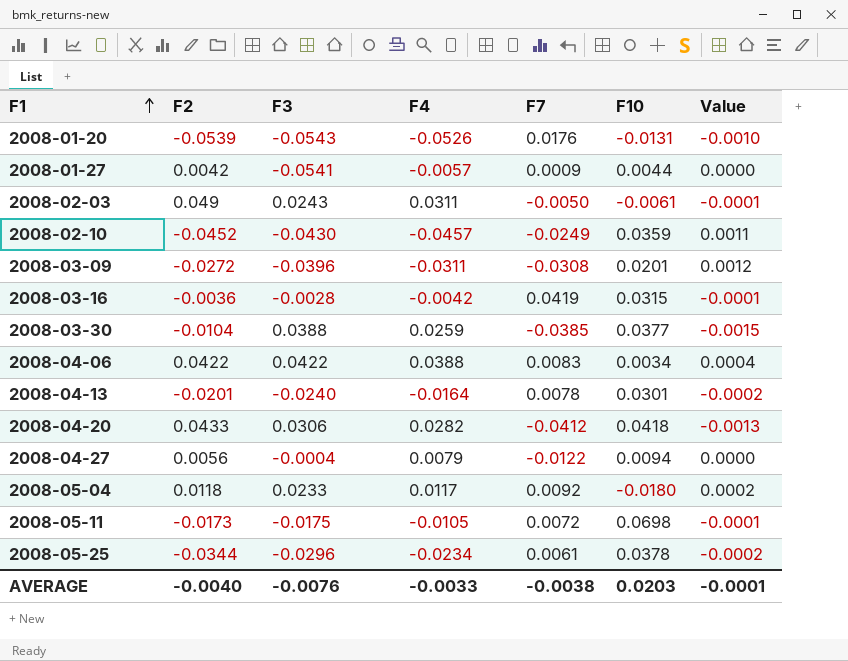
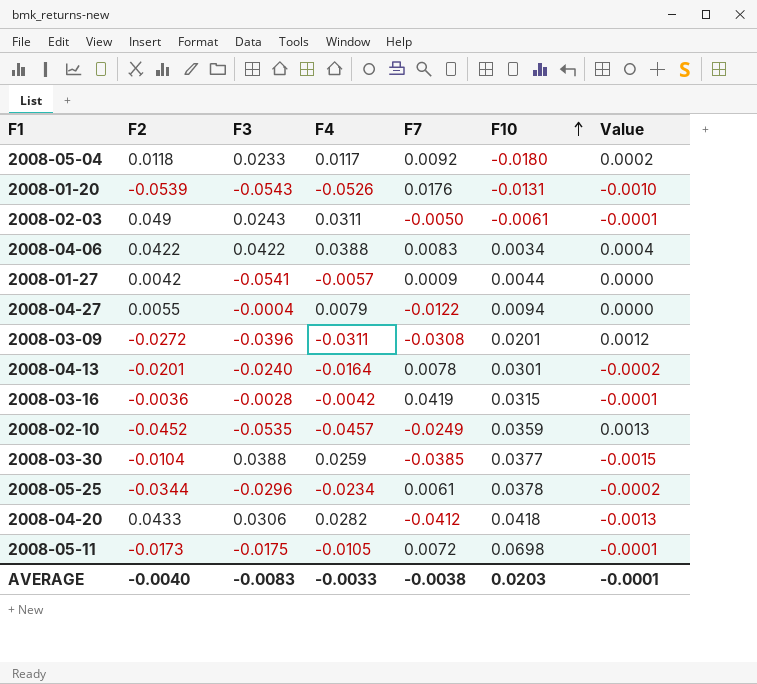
row order: F1 ascending -> F10 ascending
2008-04-27 | F2: 0.0056 -> 0.0055
2008-02-10 | F3: -0.0430 -> -0.0535
2008-02-10 | Value: 0.0011 -> 0.0013
AVERAGE | F3: -0.0076 -> -0.0083

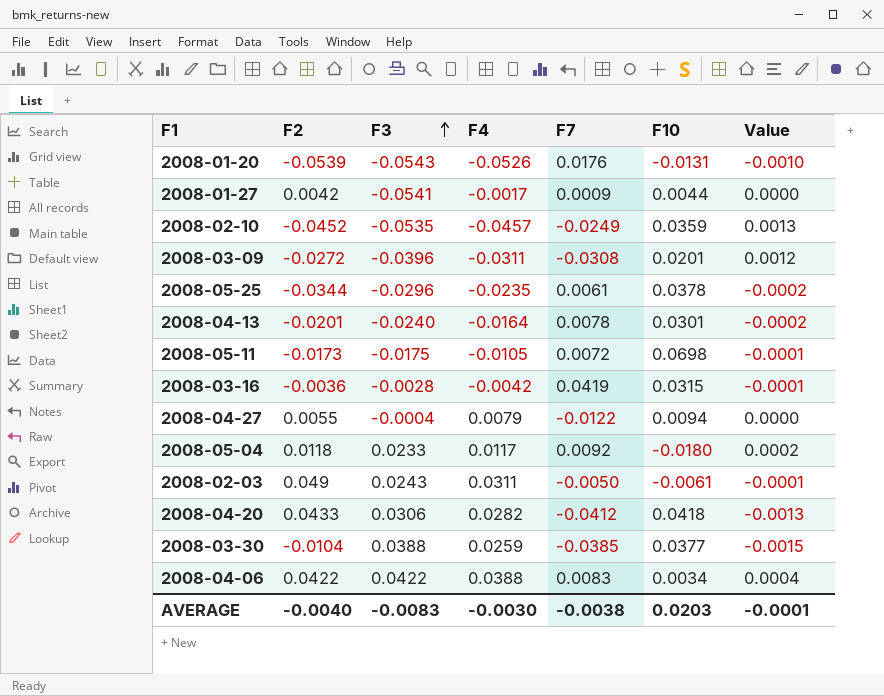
row order: F10 ascending -> F3 ascending
2008-01-27 | F4: -0.0057 -> -0.0017
2008-05-25 | F4: -0.0234 -> -0.0235
AVERAGE | F4: -0.0033 -> -0.0030

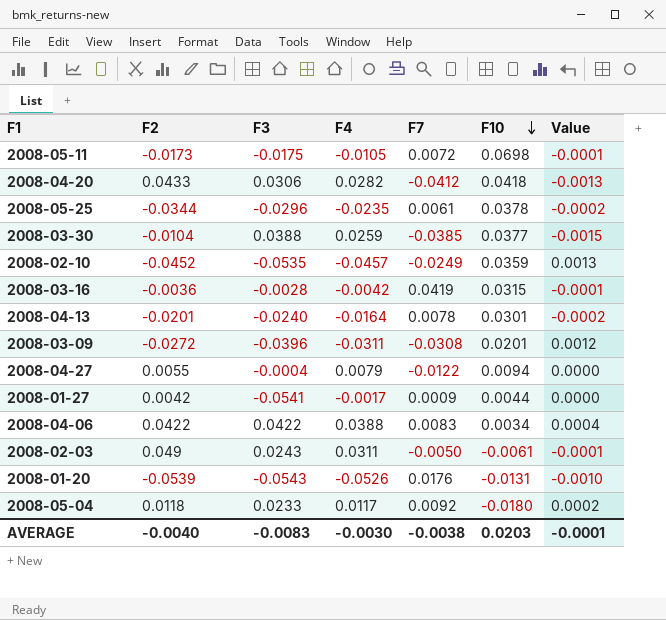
row order: F3 ascending -> F10 descending

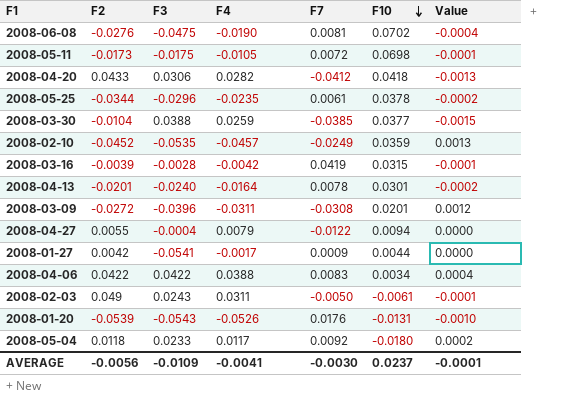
row 2008-06-08: none -> -0.0276 | -0.0475 | -0.0190 | 0.0081 | 0.0702 | -0.0004
2008-03-16 | F2: -0.0036 -> -0.0039
AVERAGE | F2: -0.0040 -> -0.0056
AVERAGE | F3: -0.0083 -> -0.0109
AVERAGE | F4: -0.0030 -> -0.0041
AVERAGE | F7: -0.0038 -> -0.0030
AVERAGE | F10: 0.0203 -> 0.0237

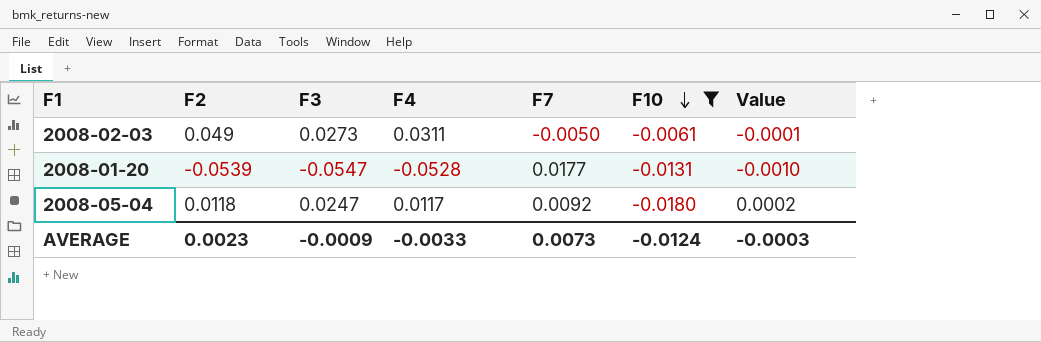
filter: none -> F10 <= -0.0061
2008-02-03 | F3: 0.0243 -> 0.0273
2008-01-20 | F3: -0.0543 -> -0.0547
2008-01-20 | F4: -0.0526 -> -0.0528
2008-01-20 | F7: 0.0176 -> 0.0177
2008-05-04 | F3: 0.0233 -> 0.0247
AVERAGE | F2: -0.0056 -> 0.0023
AVERAGE | F3: -0.0109 -> -0.0009
AVERAGE | F4: -0.0041 -> -0.0033
AVERAGE | F7: -0.0030 -> 0.0073
AVERAGE | F10: 0.0237 -> -0.0124
AVERAGE | Value: -0.0001 -> -0.0003

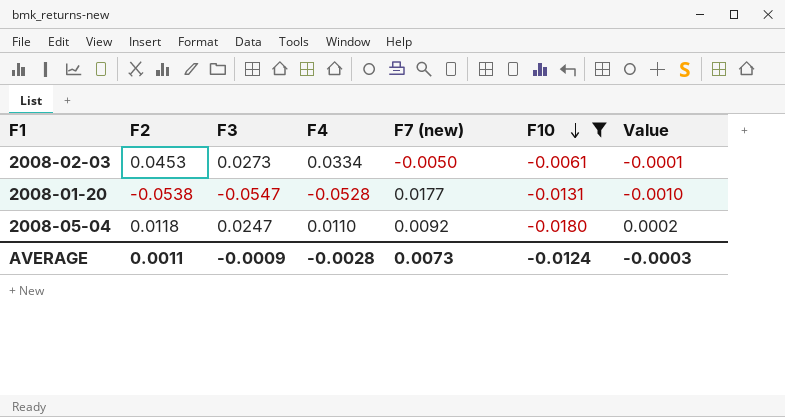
column name: F7 -> F7 (new)
2008-02-03 | F2: 0.049 -> 0.0453
2008-02-03 | F4: 0.0311 -> 0.0334
2008-01-20 | F2: -0.0539 -> -0.0538
2008-05-04 | F4: 0.0117 -> 0.0110
AVERAGE | F2: 0.0023 -> 0.0011
AVERAGE | F4: -0.0033 -> -0.0028

